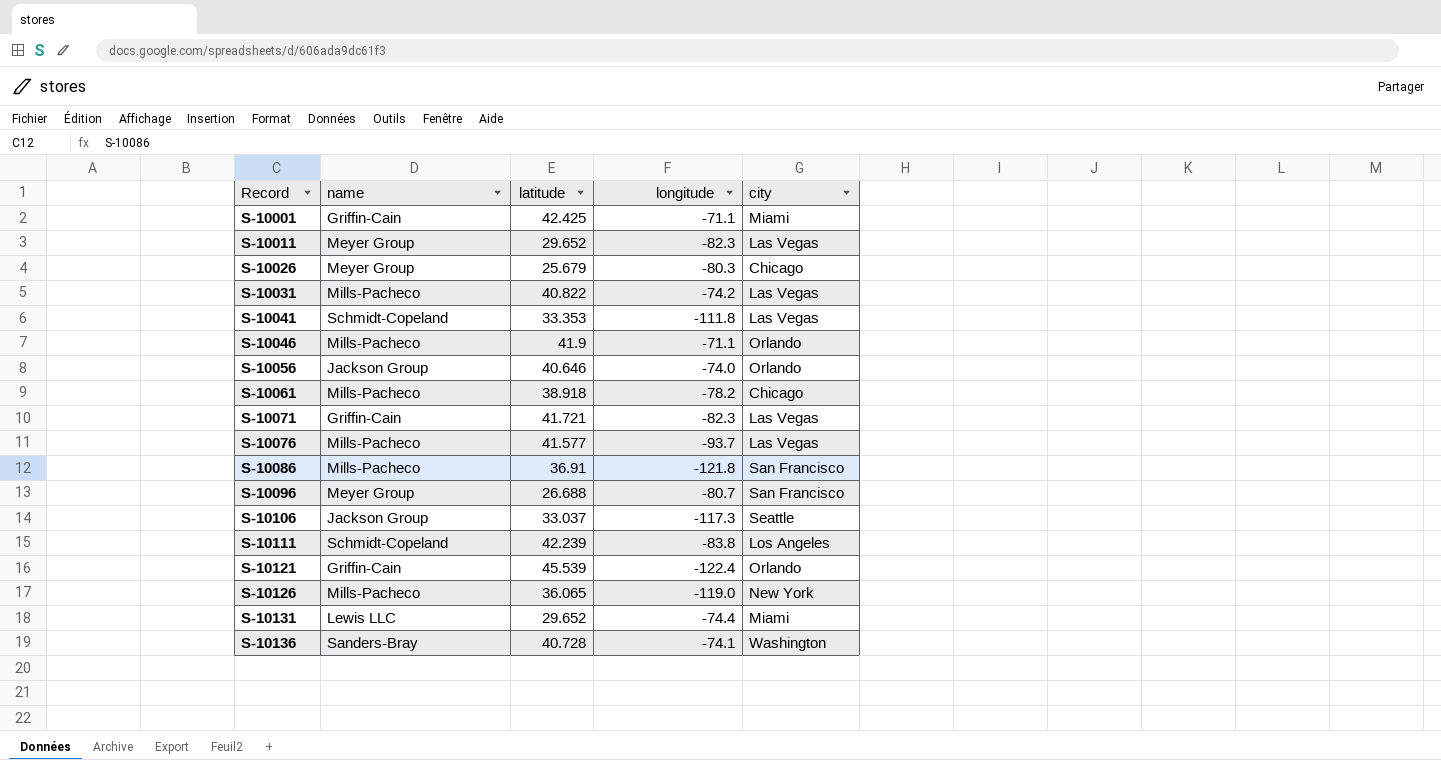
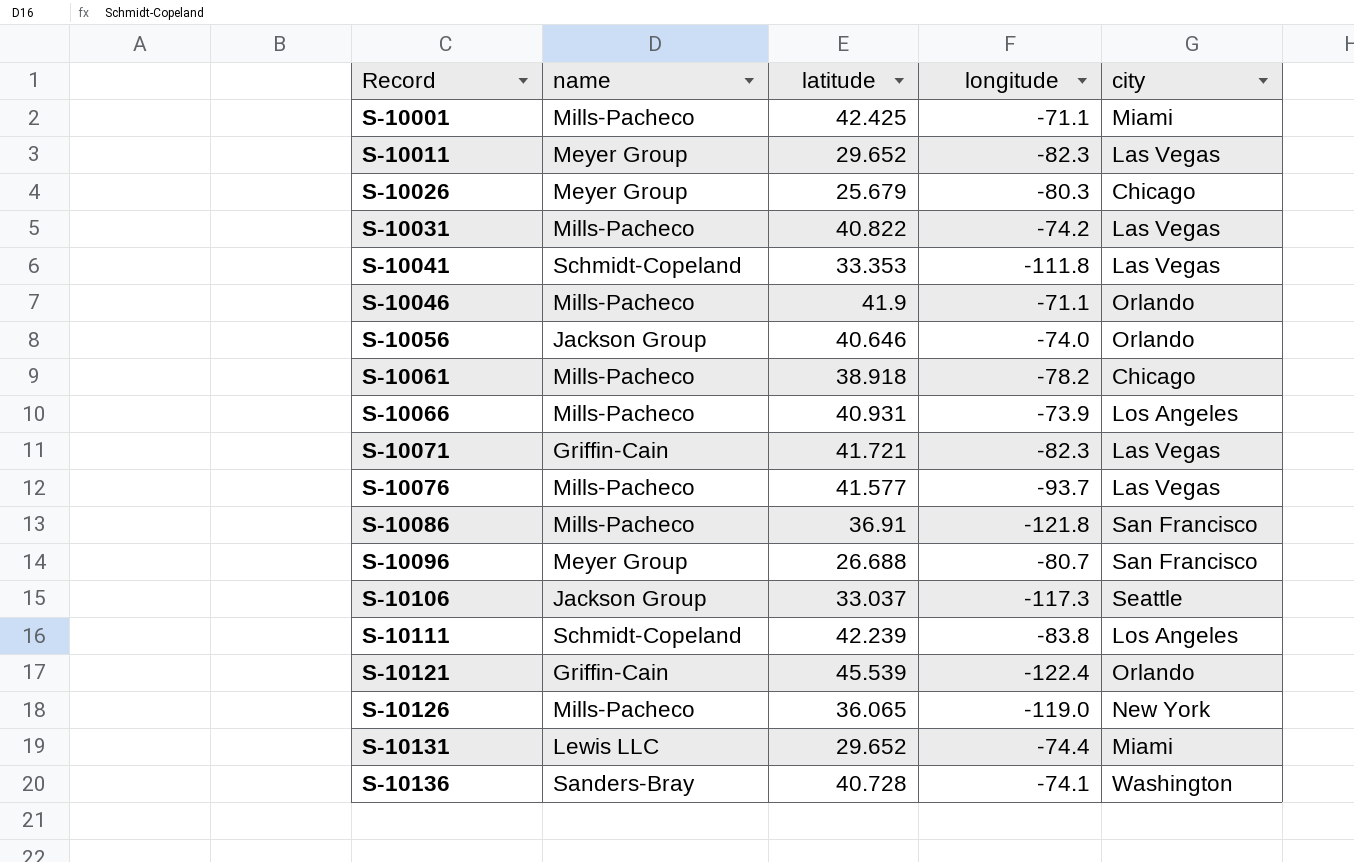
S-10001 | name: Griffin-Cain -> Mills-Pacheco
row S-10066: none -> Mills-Pacheco | 40.931 | -73.9 | Los Angeles

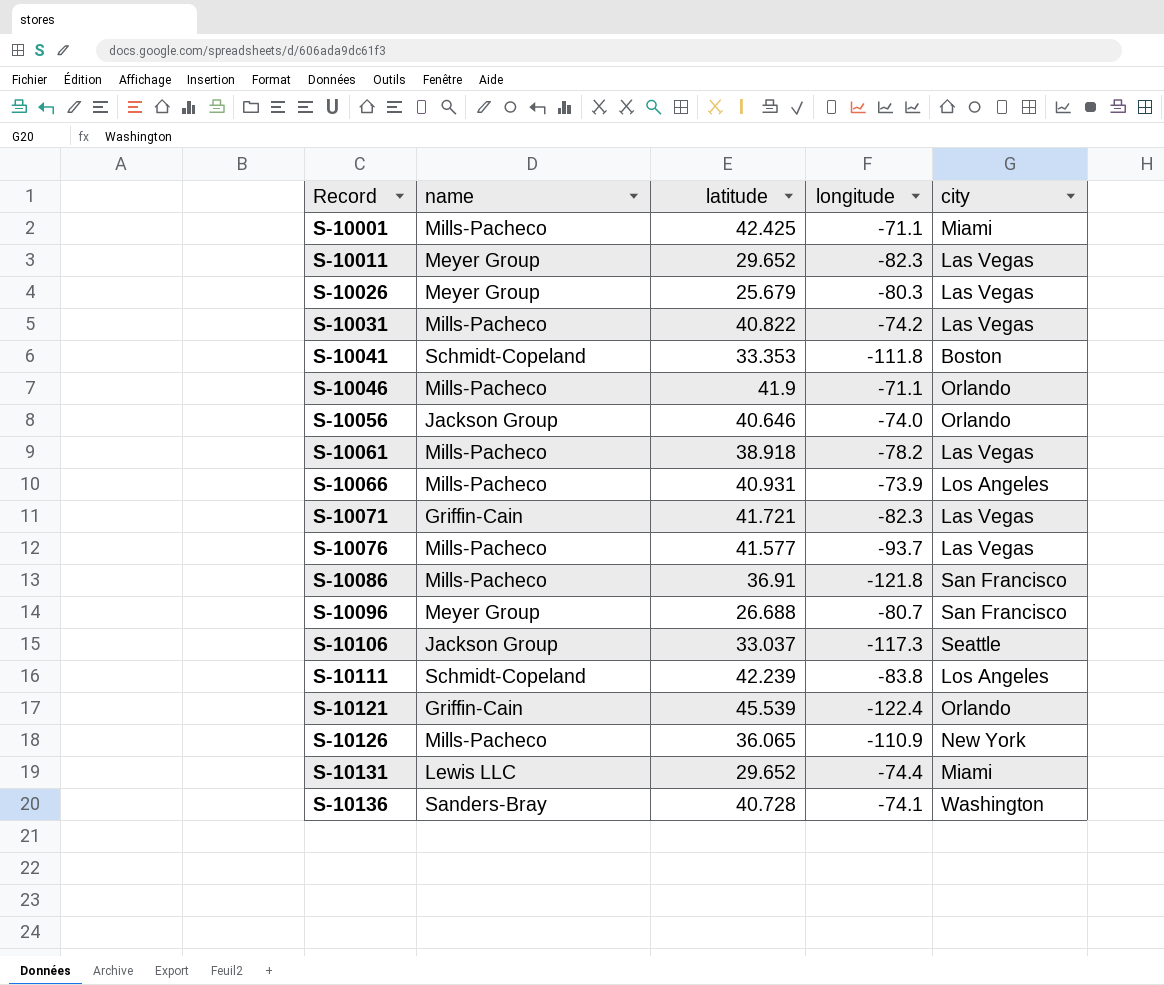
S-10026 | city: Chicago -> Las Vegas
S-10041 | city: Las Vegas -> Boston
S-10061 | city: Chicago -> Las Vegas
S-10126 | longitude: -119.0 -> -110.9

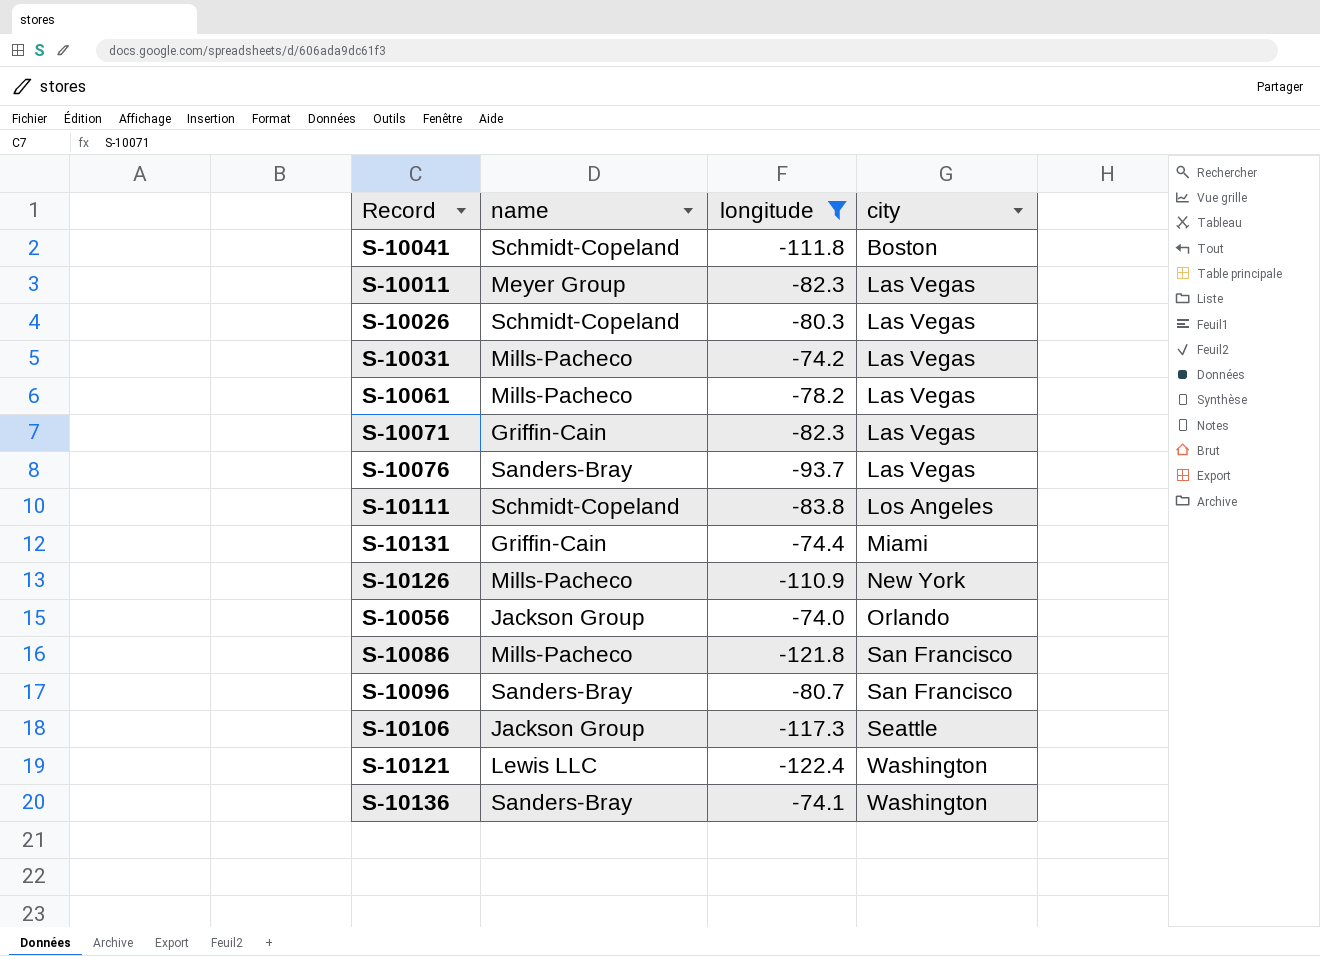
filter: none -> longitude <= -74.0
row order: Record ascending -> city ascending
column latitude | position: 3 -> none
S-10026 | name: Meyer Group -> Schmidt-Copeland
S-10076 | name: Mills-Pacheco -> Sanders-Bray
S-10131 | name: Lewis LLC -> Griffin-Cain
S-10096 | name: Meyer Group -> Sanders-Bray
S-10121 | name: Griffin-Cain -> Lewis LLC
S-10121 | city: Orlando -> Washington

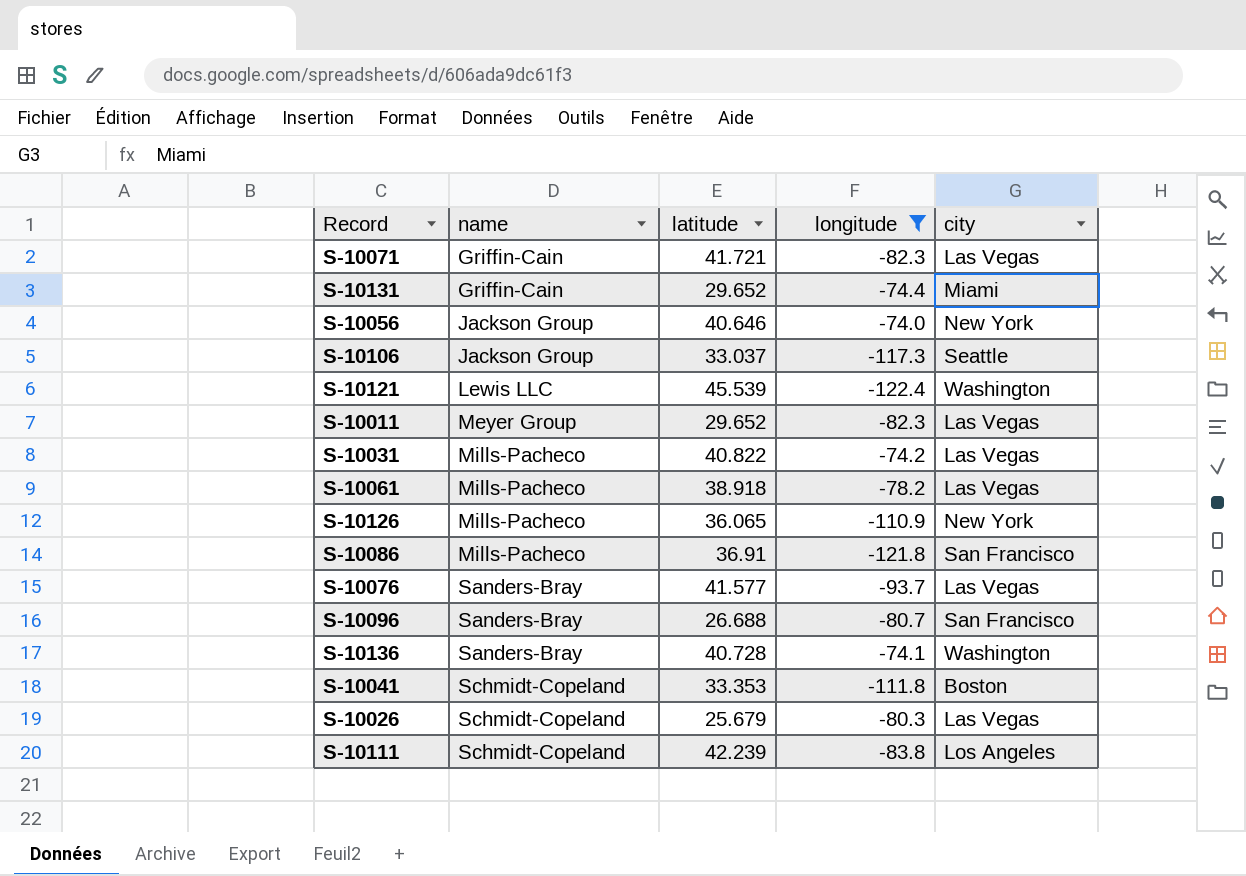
row order: city ascending -> name ascending
column latitude | position: none -> 3
S-10056 | city: Orlando -> New York

